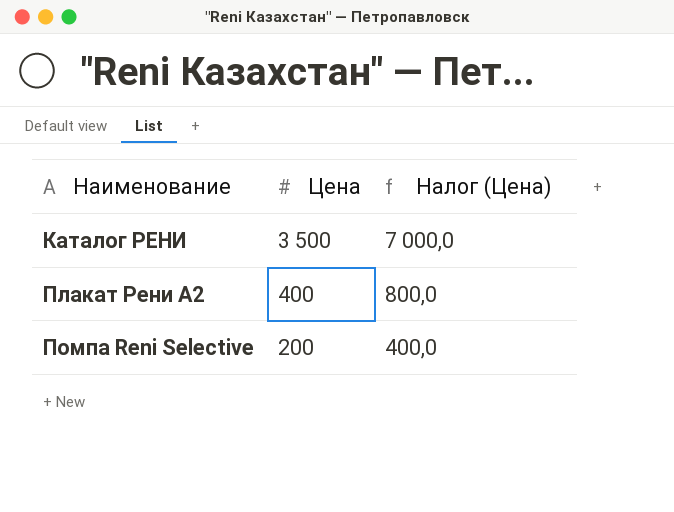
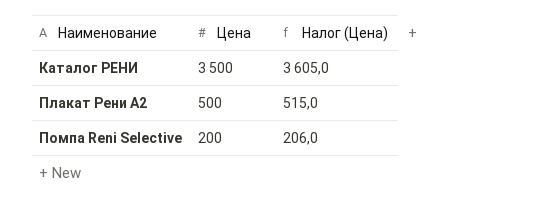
column Налог (Цена) | formula: [Цена] * 2 -> [Цена] * 1,03
Плакат Рени А2 | Цена: 400 -> 500

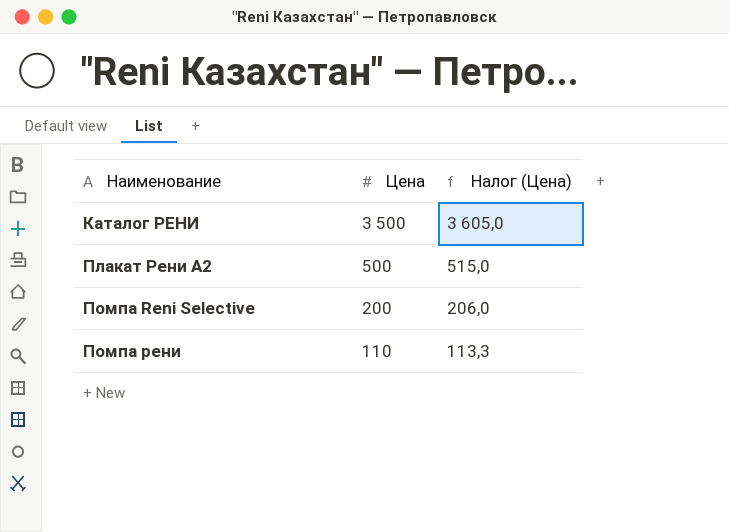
row Помпа рени: none -> 110 | 113,3

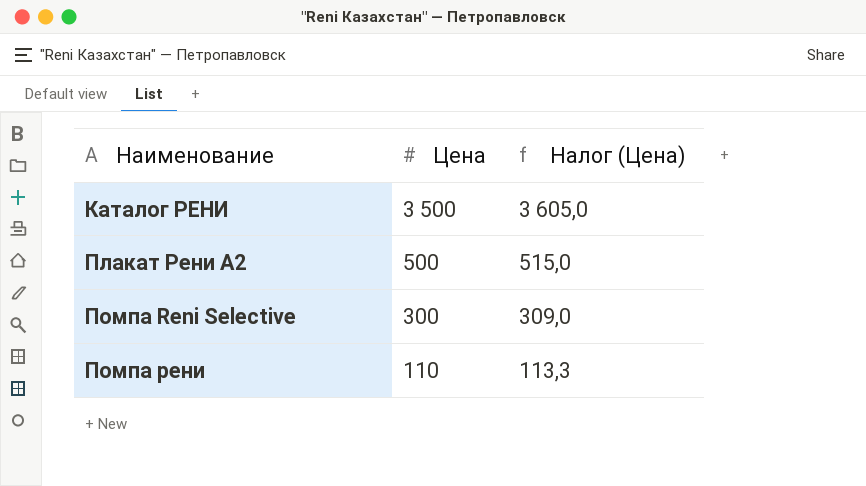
Помпа Reni Selective | Цена: 200 -> 300
Помпа Reni Selective | Налог (Цена): 206,0 -> 309,0

